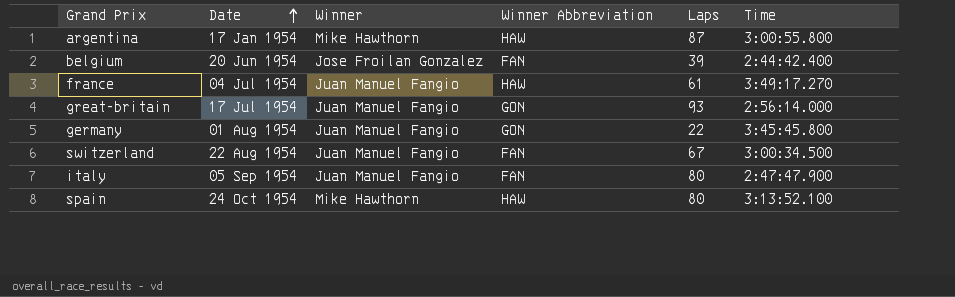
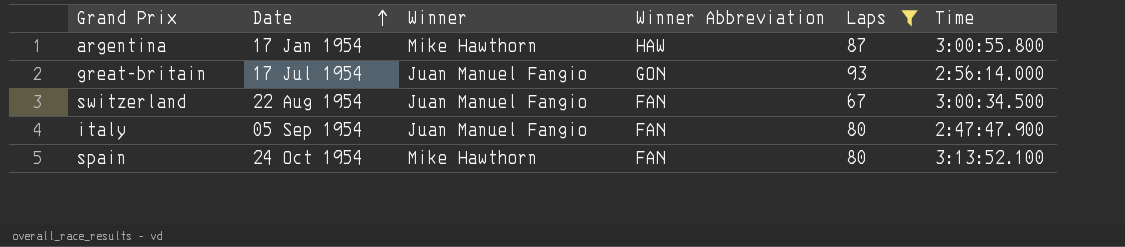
filter: none -> Laps >= 67
spain | Winner Abbreviation: HAW -> FAN

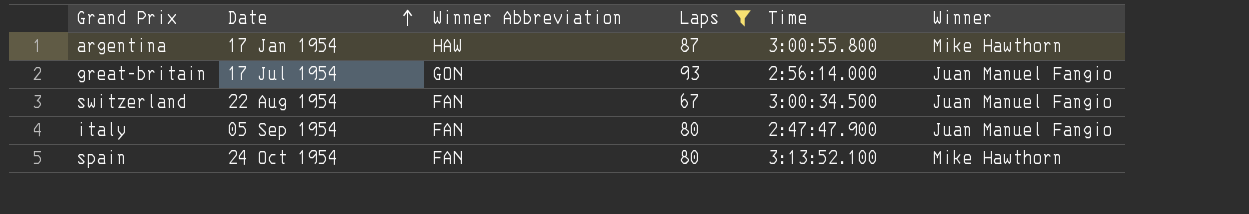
column Winner | position: 3 -> 6

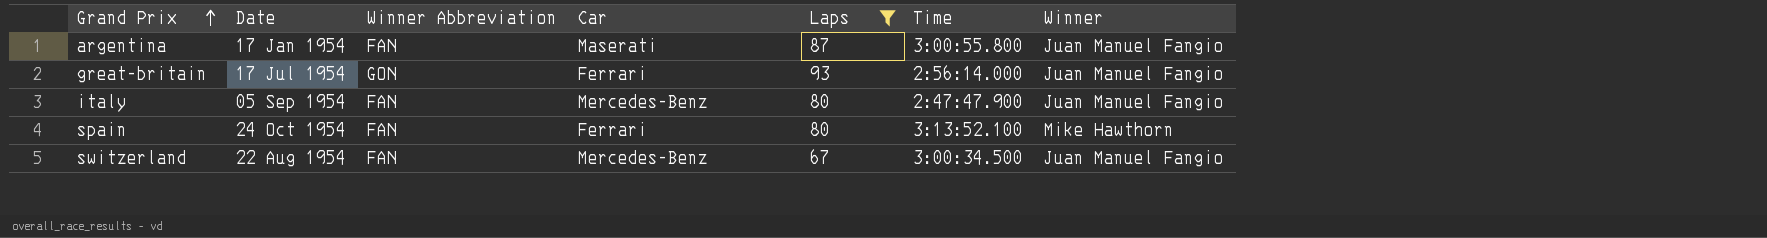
row order: Date ascending -> Grand Prix ascending
column Car | position: none -> 4
argentina | Winner Abbreviation: HAW -> FAN
argentina | Winner: Mike Hawthorn -> Juan Manuel Fangio

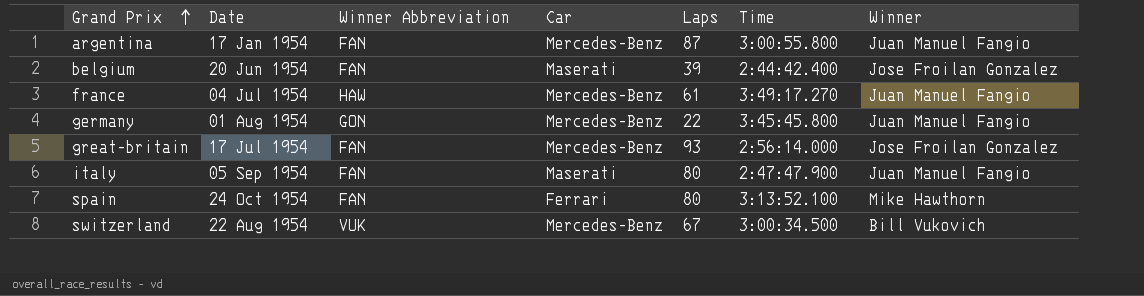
filter: Laps >= 67 -> none
argentina | Car: Maserati -> Mercedes-Benz
great-britain | Winner Abbreviation: GON -> FAN
great-britain | Car: Ferrari -> Mercedes-Benz
great-britain | Winner: Juan Manuel Fangio -> Jose Froilan Gonzalez
italy | Car: Mercedes-Benz -> Maserati
switzerland | Winner Abbreviation: FAN -> VUK
switzerland | Winner: Juan Manuel Fangio -> Bill Vukovich

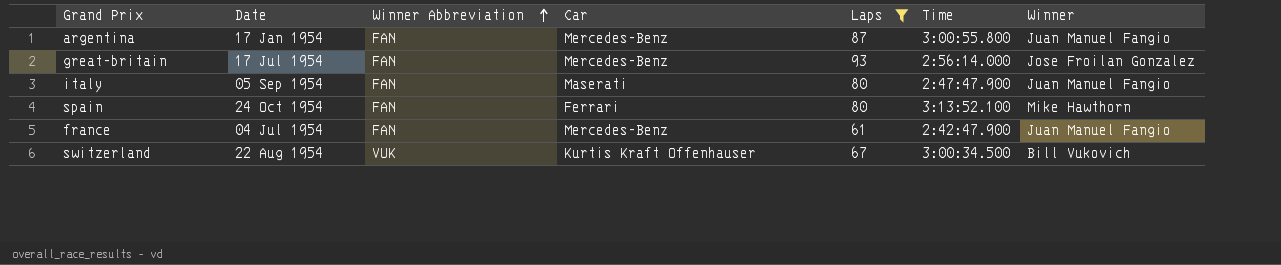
filter: none -> Laps >= 61
row order: Grand Prix ascending -> Winner Abbreviation ascending
france | Winner Abbreviation: HAW -> FAN
france | Time: 3:49:17.270 -> 2:42:47.900
switzerland | Car: Mercedes-Benz -> Kurtis Kraft Offenhauser

